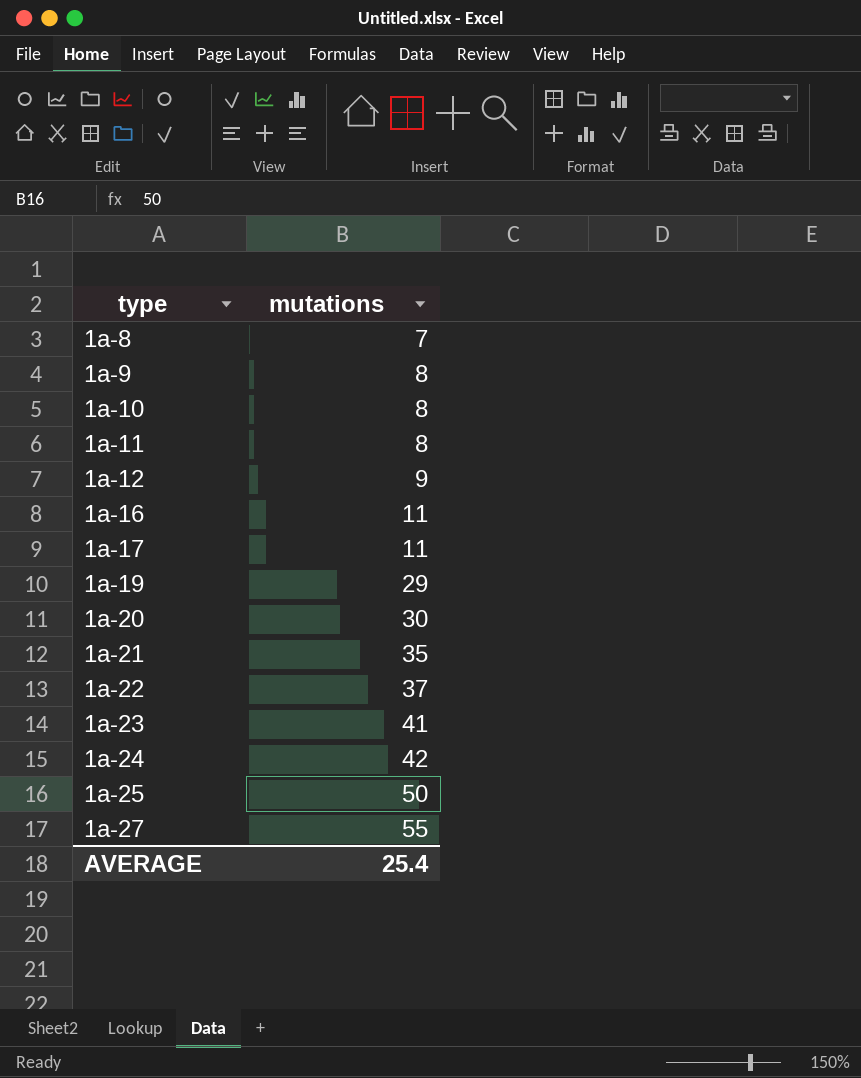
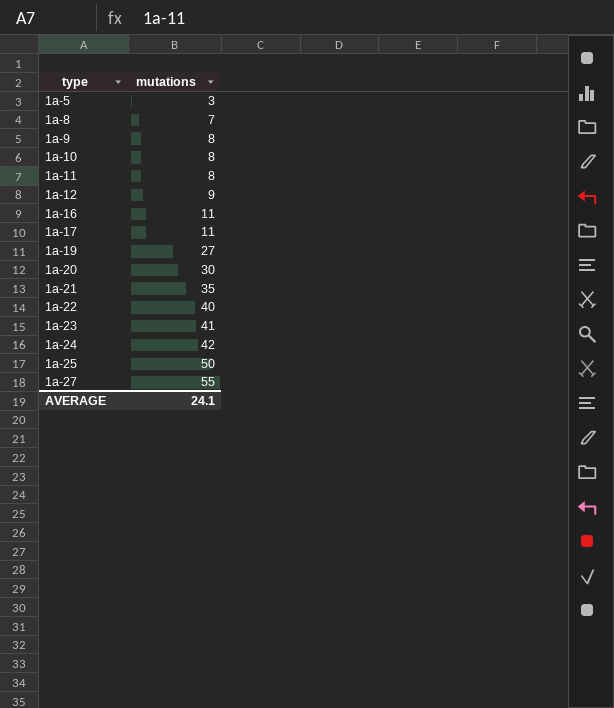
row 1a-5: none -> 3
1a-19 | mutations: 29 -> 27
1a-22 | mutations: 37 -> 40
AVERAGE | mutations: 25.4 -> 24.1

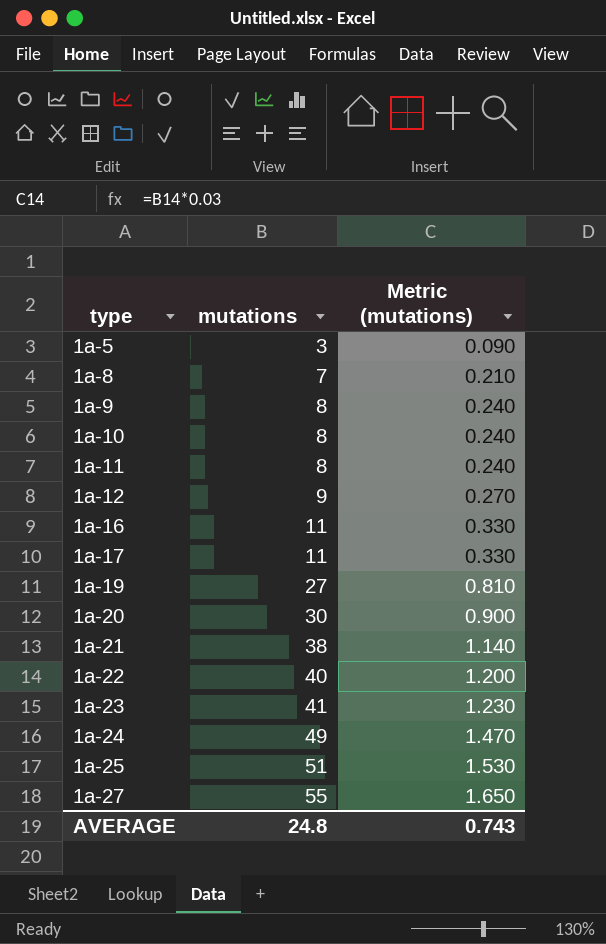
column Metric (mutations) | formula: none -> [mutations] * 0.03
1a-21 | mutations: 35 -> 38
1a-24 | mutations: 42 -> 49
1a-25 | mutations: 50 -> 51
AVERAGE | mutations: 24.1 -> 24.8

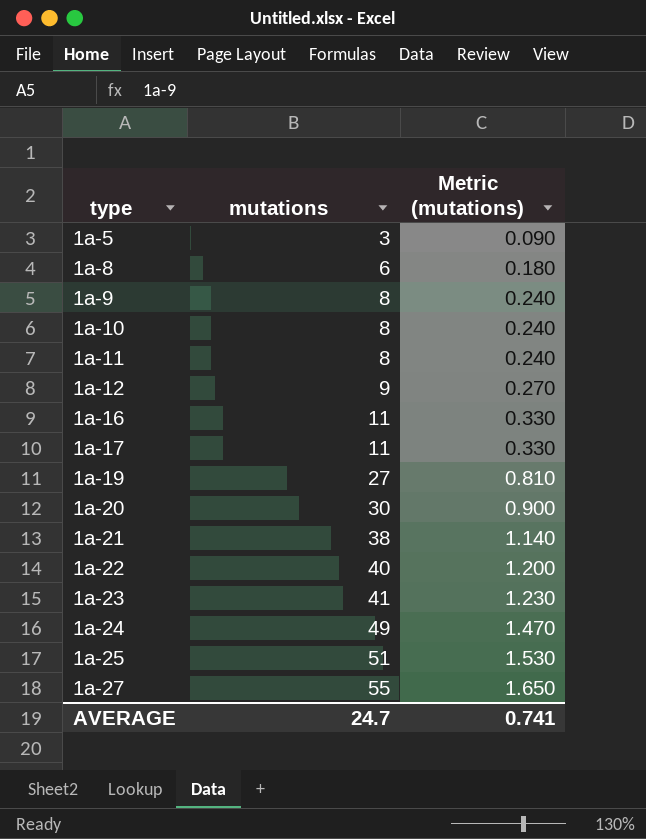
1a-8 | mutations: 7 -> 6
1a-8 | Metric (mutations): 0.210 -> 0.180
AVERAGE | mutations: 24.8 -> 24.7
AVERAGE | Metric (mutations): 0.743 -> 0.741

